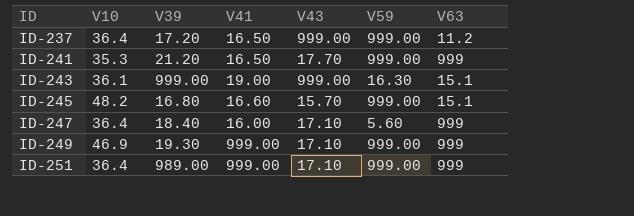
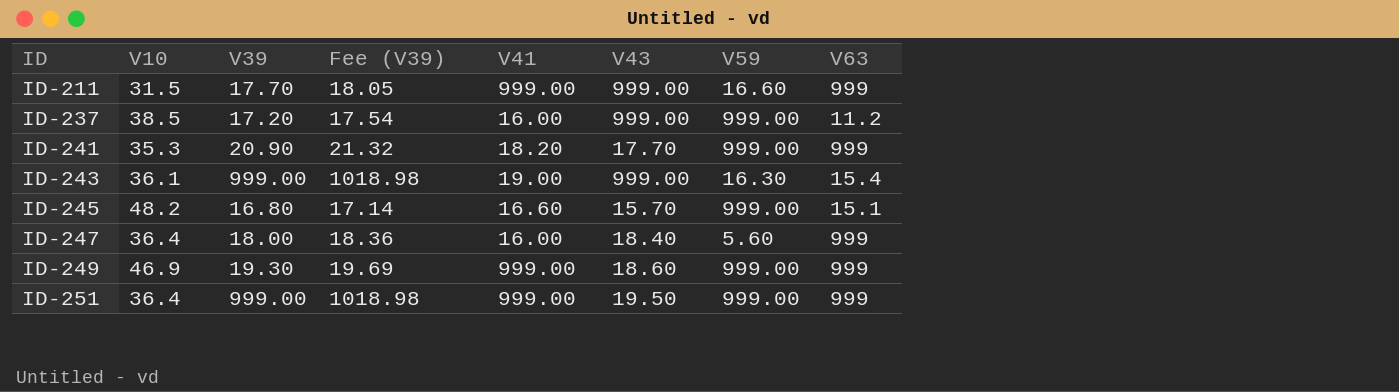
column Fee (V39) | formula: none -> [V39] * 1.02
row ID-211: none -> 31.5 | 17.70 | 18.05 | 999.00 | 999.00 | 16.60 | 999
ID-237 | V10: 36.4 -> 38.5
ID-237 | V41: 16.50 -> 16.00
ID-241 | V39: 21.20 -> 20.90
ID-241 | V41: 16.50 -> 18.20
ID-243 | V63: 15.1 -> 15.4
ID-247 | V39: 18.40 -> 18.00
ID-247 | V43: 17.10 -> 18.40
ID-249 | V43: 17.10 -> 18.60
ID-251 | V39: 989.00 -> 999.00
ID-251 | V43: 17.10 -> 19.50

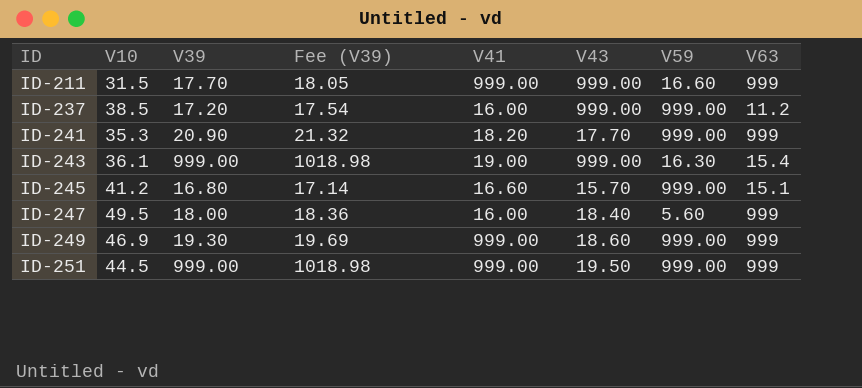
ID-245 | V10: 48.2 -> 41.2
ID-247 | V10: 36.4 -> 49.5
ID-251 | V10: 36.4 -> 44.5

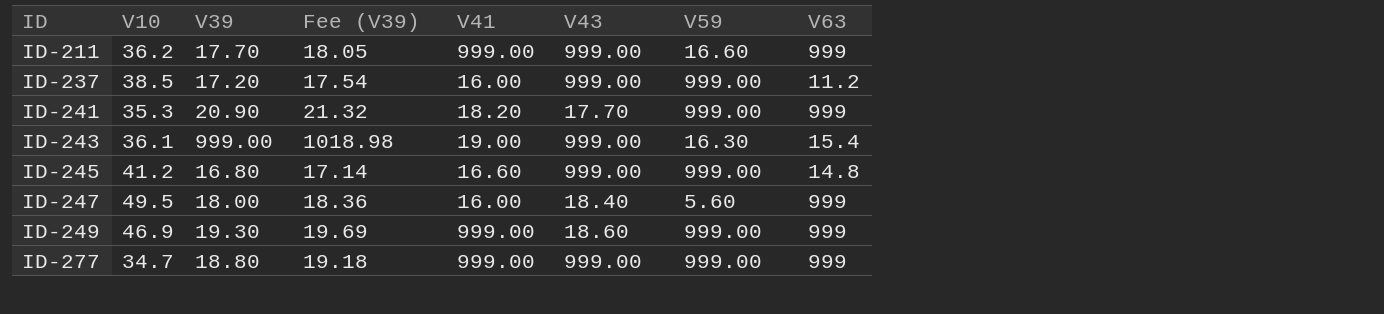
row ID-251: 44.5 | 999.00 | 1018.98 | 999.00 | 19.50 | 999.00 | 999 -> none
ID-211 | V10: 31.5 -> 36.2
ID-245 | V43: 15.70 -> 999.00
ID-245 | V63: 15.1 -> 14.8
row ID-277: none -> 34.7 | 18.80 | 19.18 | 999.00 | 999.00 | 999.00 | 999

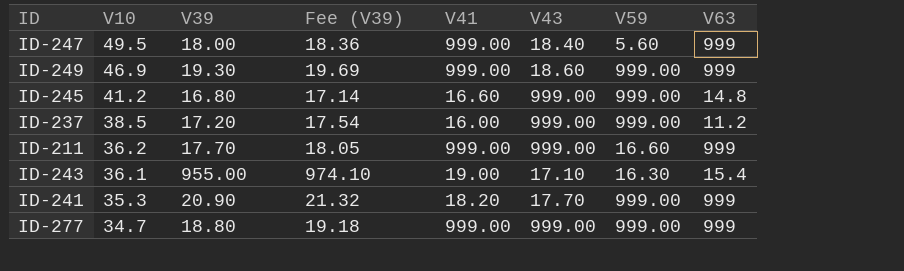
row order: ID ascending -> V10 descending
ID-247 | V41: 16.00 -> 999.00
ID-243 | V39: 999.00 -> 955.00
ID-243 | Fee (V39): 1018.98 -> 974.10
ID-243 | V43: 999.00 -> 17.10

